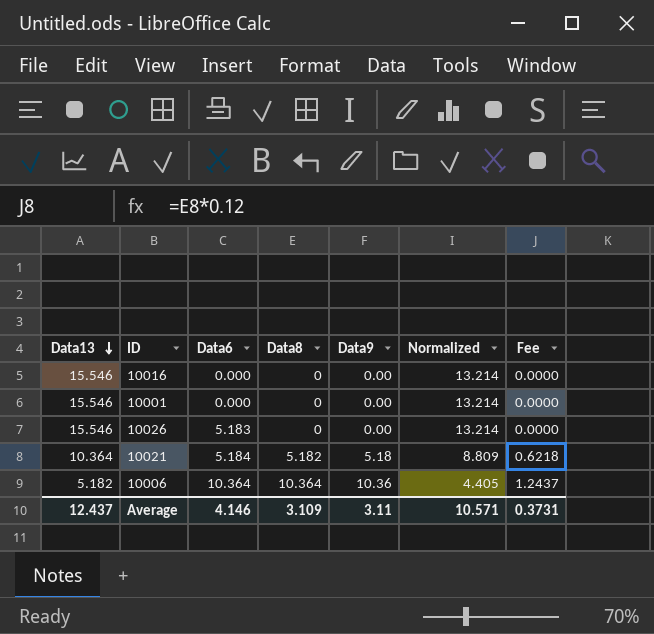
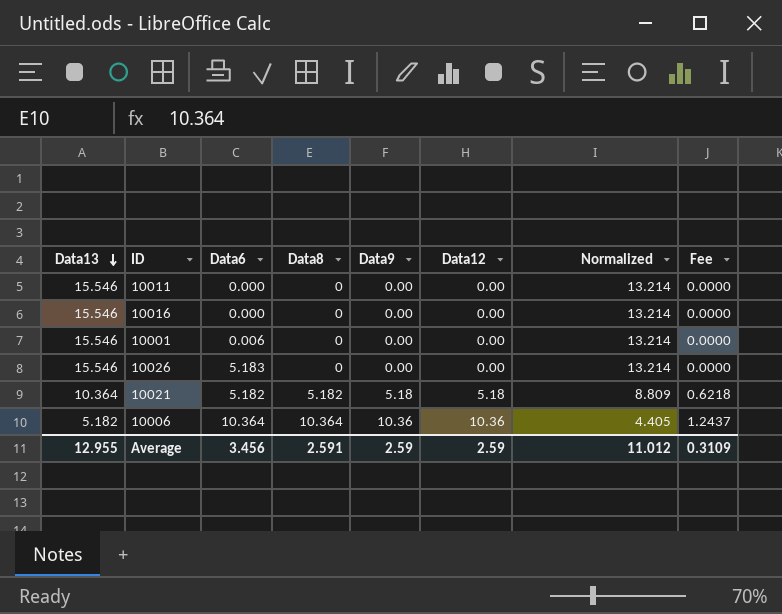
column Data12 | position: none -> 6
row 10011: none -> 15.546 | 0.000 | 0 | 0.00 | 0.00 | 13.214 | 0.0000
10001 | Data6: 0.000 -> 0.006
10021 | Data6: 5.184 -> 5.182
Average | Data13: 12.437 -> 12.955
Average | Data6: 4.146 -> 3.456
Average | Data8: 3.109 -> 2.591
Average | Data9: 3.11 -> 2.59
Average | Normalized: 10.571 -> 11.012
Average | Fee: 0.3731 -> 0.3109

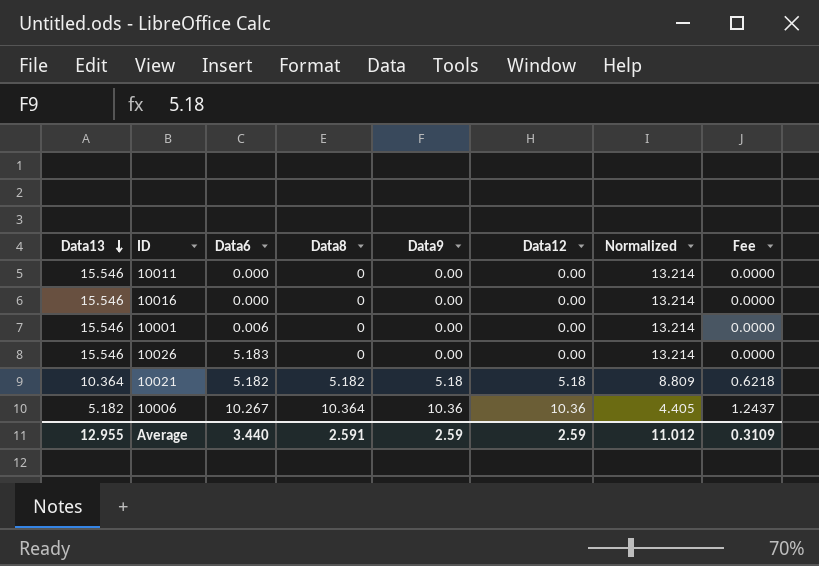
10006 | Data6: 10.364 -> 10.267
Average | Data6: 3.456 -> 3.440

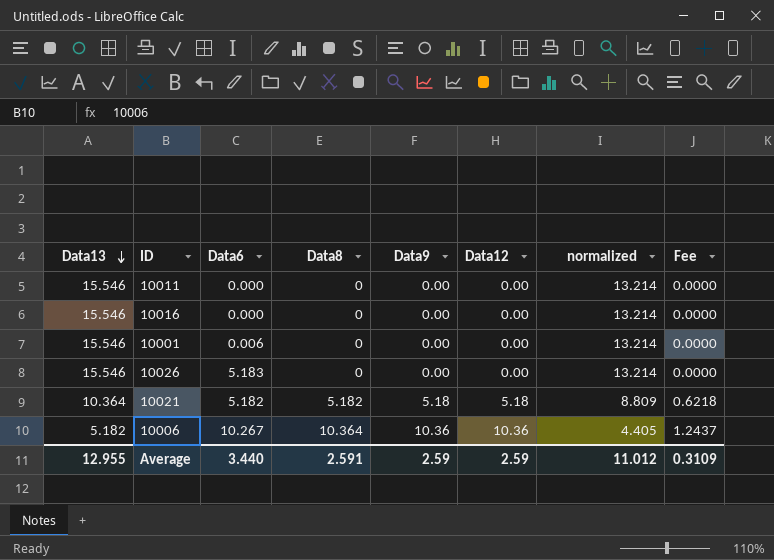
column name: Normalized -> normalized

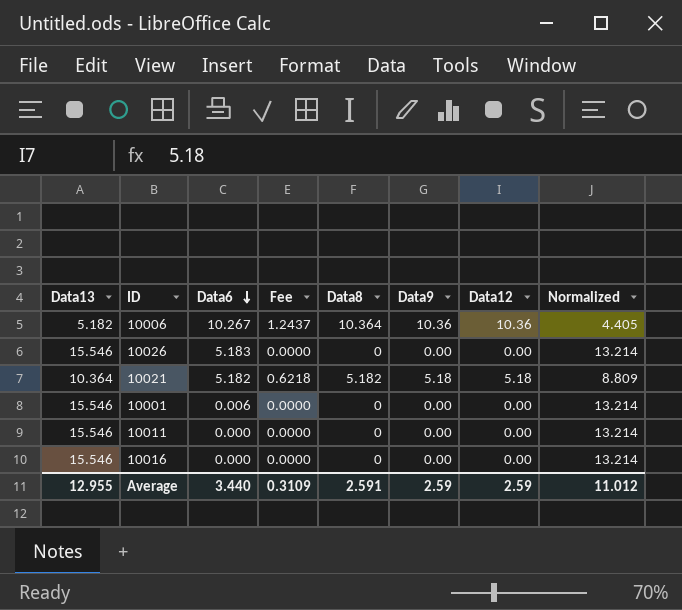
row order: Data13 descending -> Data6 descending
column Fee | position: 8 -> 4
column name: normalized -> Normalized

